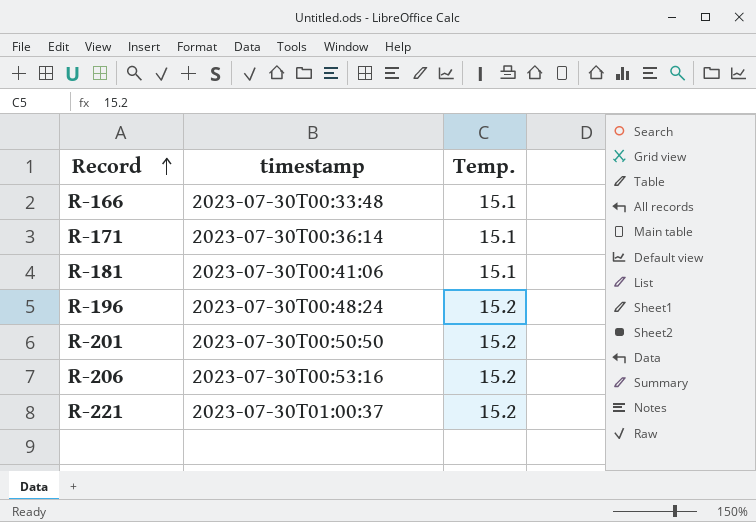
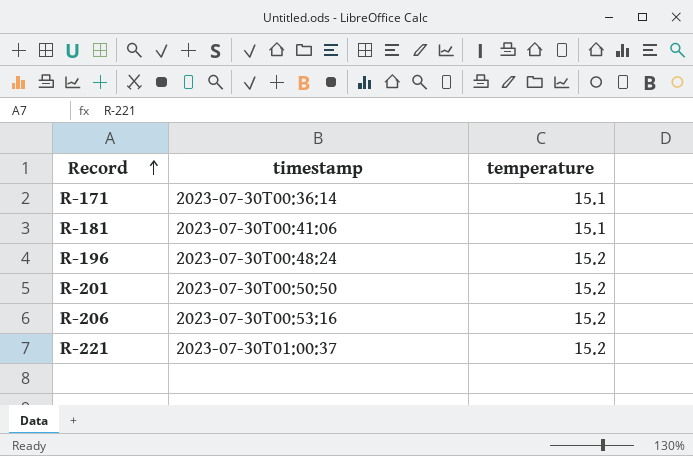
column name: Temp. -> temperature
row R-166: 2023-07-30T00:33:48 | 15.1 -> none

